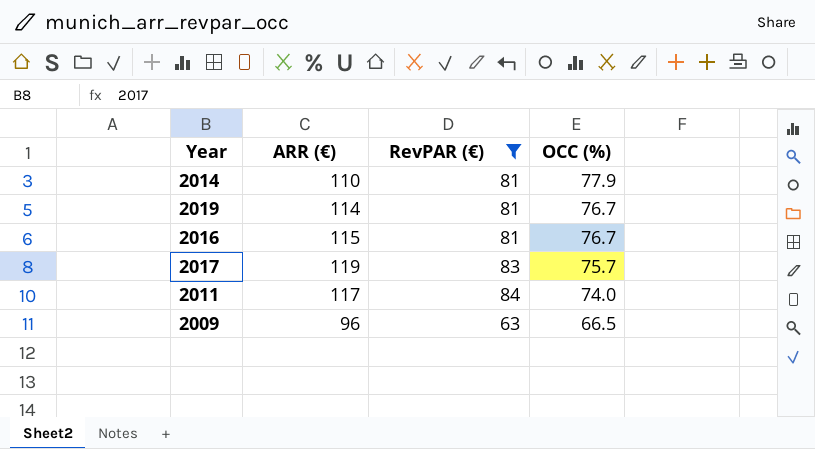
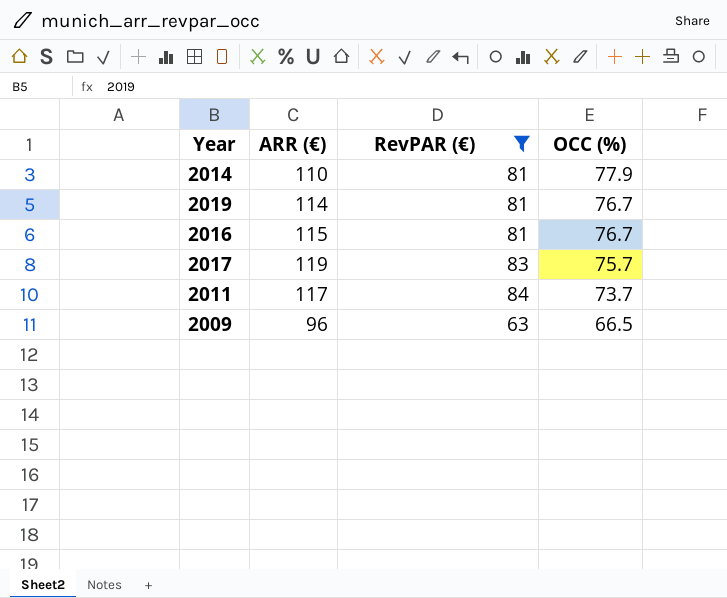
2011 | OCC (%): 74.0 -> 73.7

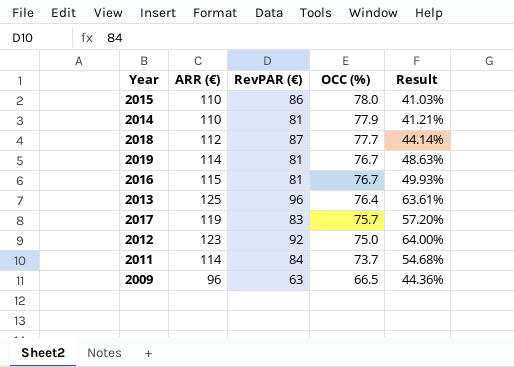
filter: RevPAR (€) <= 84 -> none
column Result | formula: none -> ([ARR (€)] - [OCC (%)]) / [OCC (%)]
2011 | ARR (€): 117 -> 114

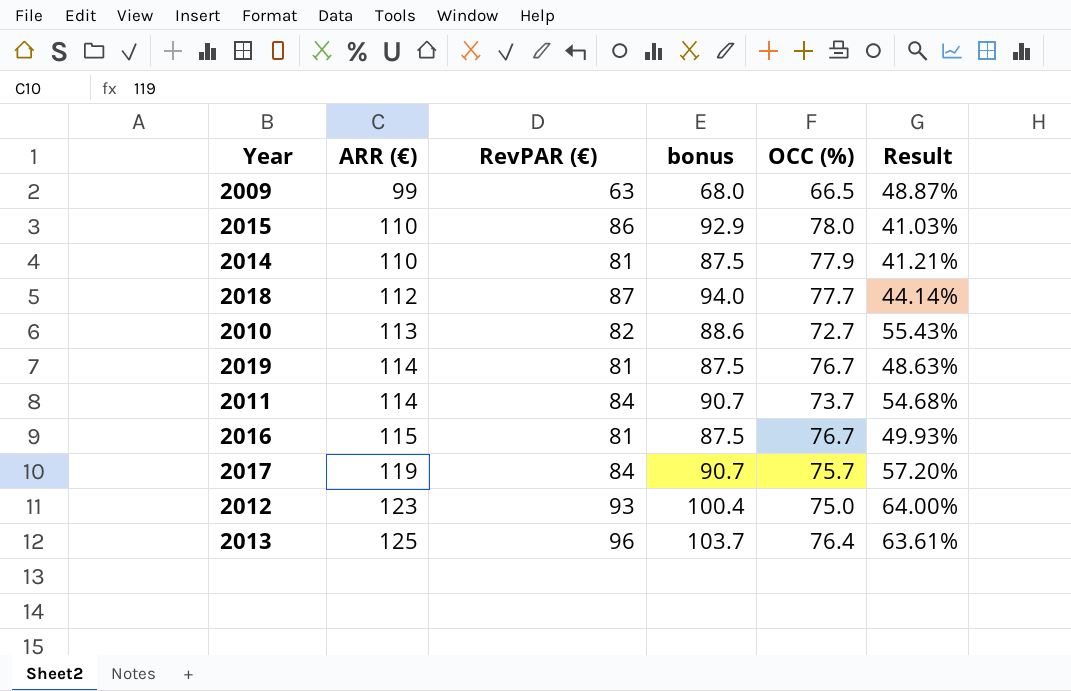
row order: OCC (%) descending -> ARR (€) ascending
column bonus | formula: none -> [RevPAR (€)] * 1.08
2009 | ARR (€): 96 -> 99
2009 | Result: 44.36% -> 48.87%
row 2010: none -> 113 | 82 | 88.6 | 72.7 | 55.43%
2017 | RevPAR (€): 83 -> 84
2012 | RevPAR (€): 92 -> 93

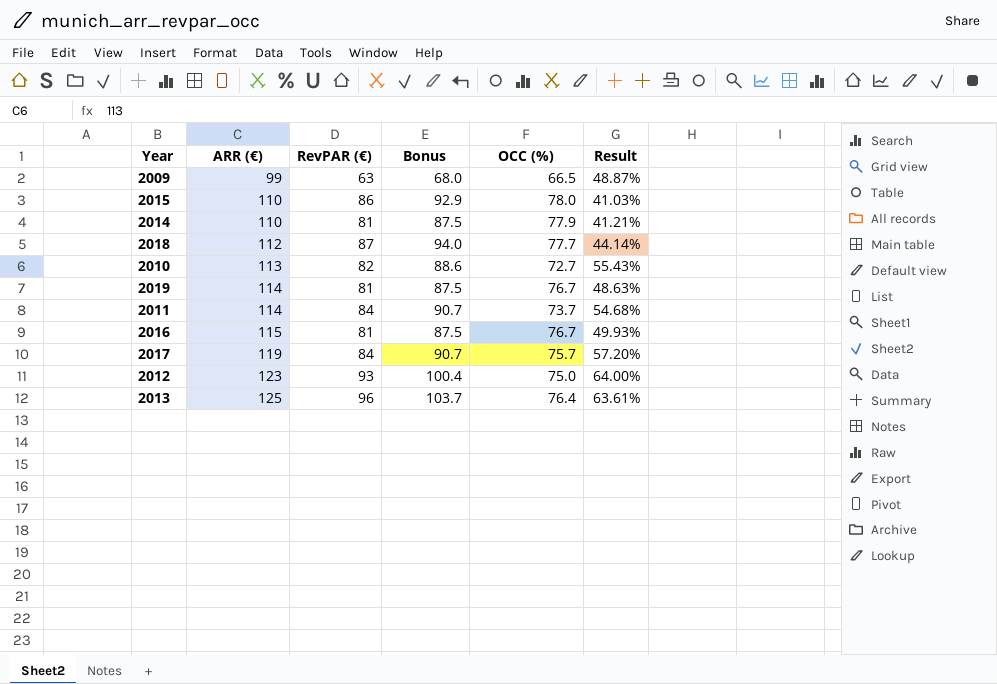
column name: bonus -> Bonus

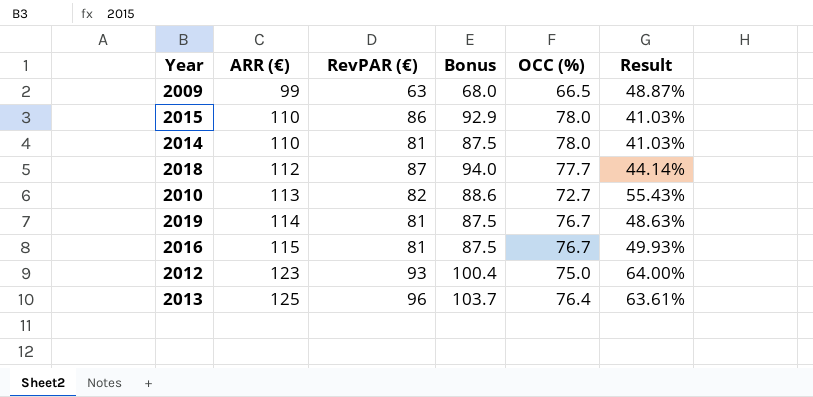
row 2011: 114 | 84 | 90.7 | 73.7 | 54.68% -> none
row 2017: 119 | 84 | 90.7 | 75.7 | 57.20% -> none
2014 | OCC (%): 77.9 -> 78.0
2014 | Result: 41.21% -> 41.03%

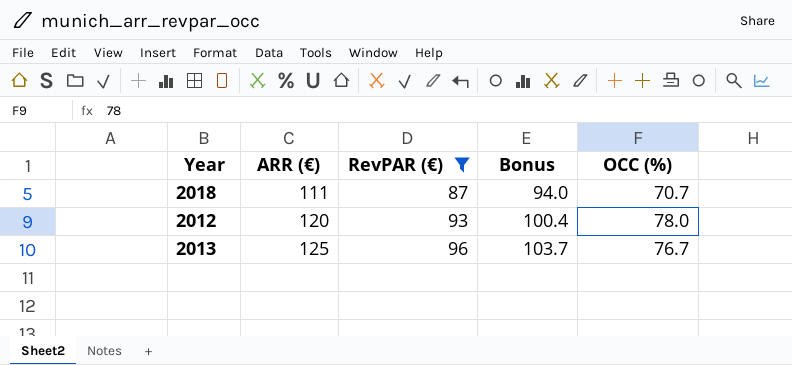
filter: none -> RevPAR (€) >= 87
column Result | formula: ([ARR (€)] - [OCC (%)]) / [OCC (%)] -> none
2018 | ARR (€): 112 -> 111
2018 | OCC (%): 77.7 -> 70.7
2012 | ARR (€): 123 -> 120
2012 | OCC (%): 75.0 -> 78.0
2013 | OCC (%): 76.4 -> 76.7

